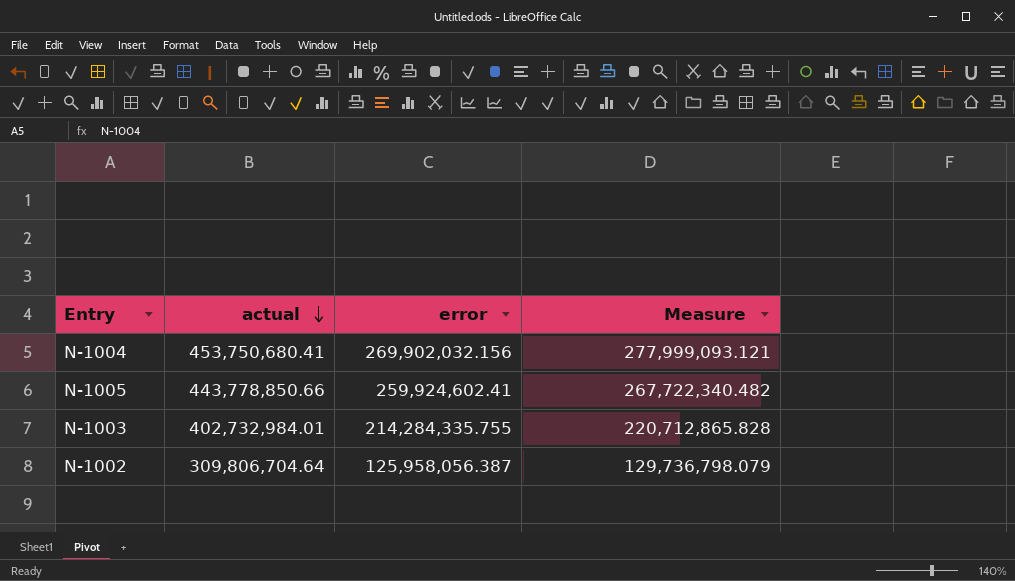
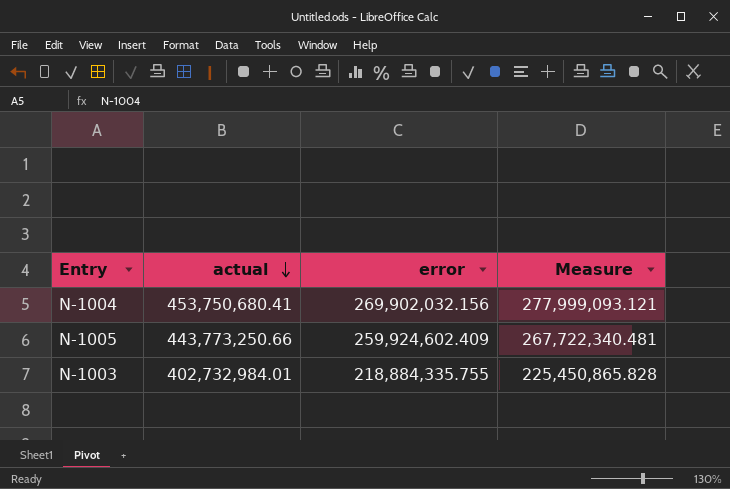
row N-1002: 309,806,704.64 | 125,958,056.387 | 129,736,798.079 -> none
N-1005 | actual: 443,778,850.66 -> 443,773,250.66
N-1005 | error: 259,924,602.41 -> 259,924,602.409
N-1005 | Measure: 267,722,340.482 -> 267,722,340.481
N-1003 | error: 214,284,335.755 -> 218,884,335.755
N-1003 | Measure: 220,712,865.828 -> 225,450,865.828

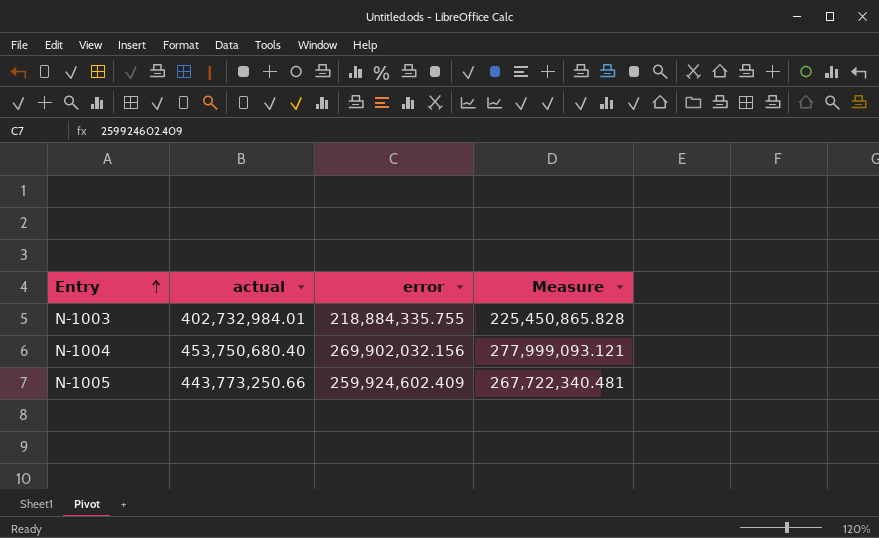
row order: actual descending -> Entry ascending
N-1004 | actual: 453,750,680.41 -> 453,750,680.40

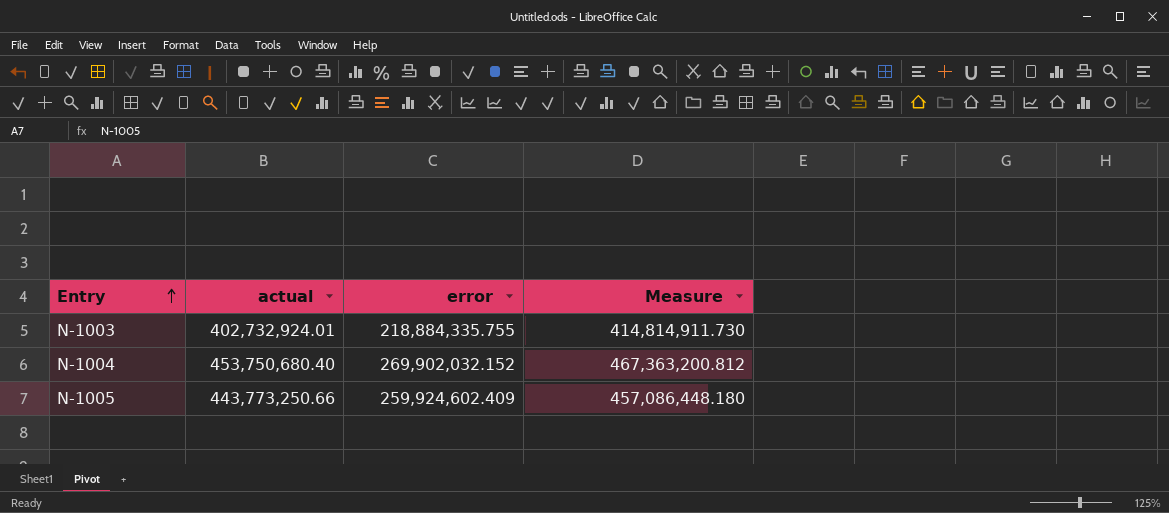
column Measure | formula: [error] * 1.03 -> [actual] * 1.03
N-1003 | actual: 402,732,984.01 -> 402,732,924.01
N-1004 | error: 269,902,032.156 -> 269,902,032.152

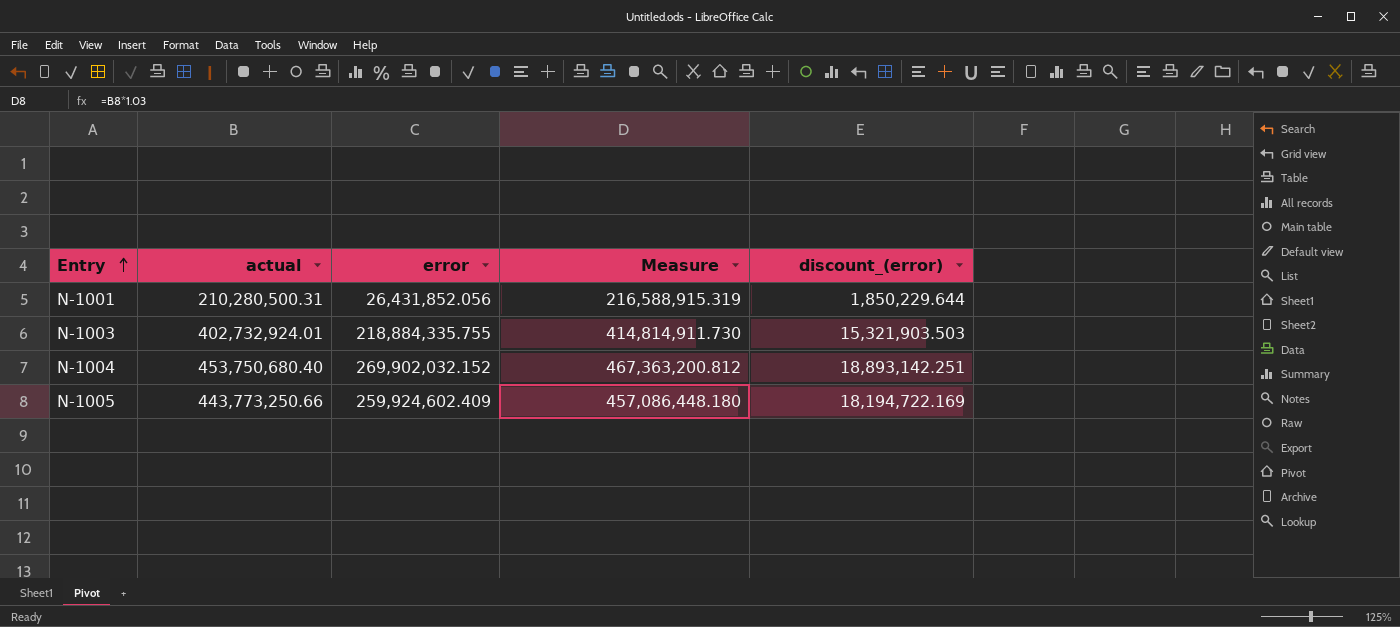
column discount_(error) | formula: none -> [error] * 0.07
row N-1001: none -> 210,280,500.31 | 26,431,852.056 | 216,588,915.319 | 1,850,229.644

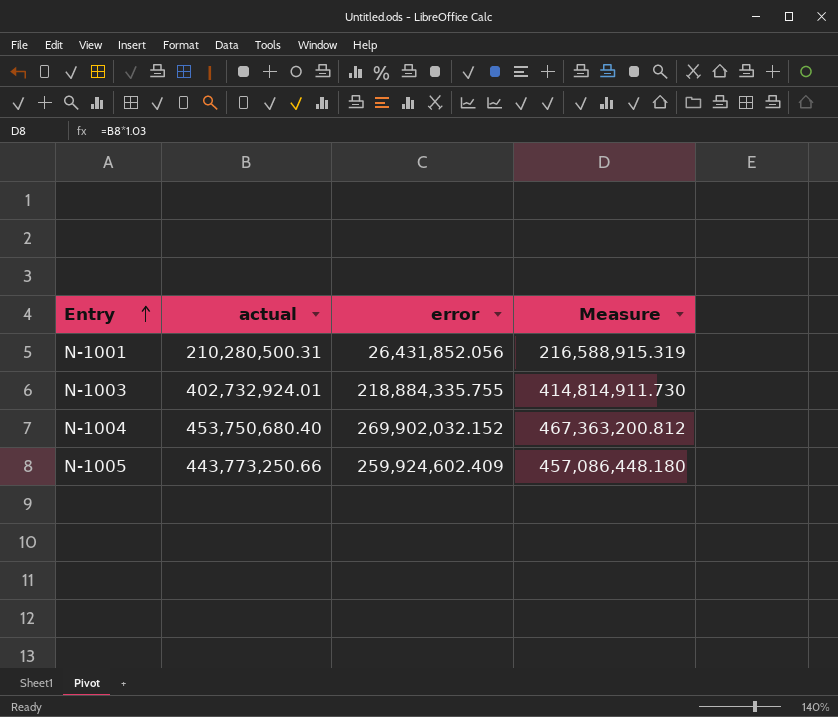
column discount_(error) | formula: [error] * 0.07 -> none

